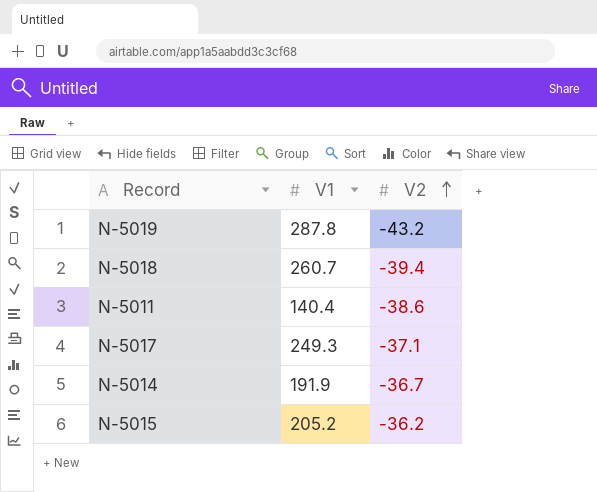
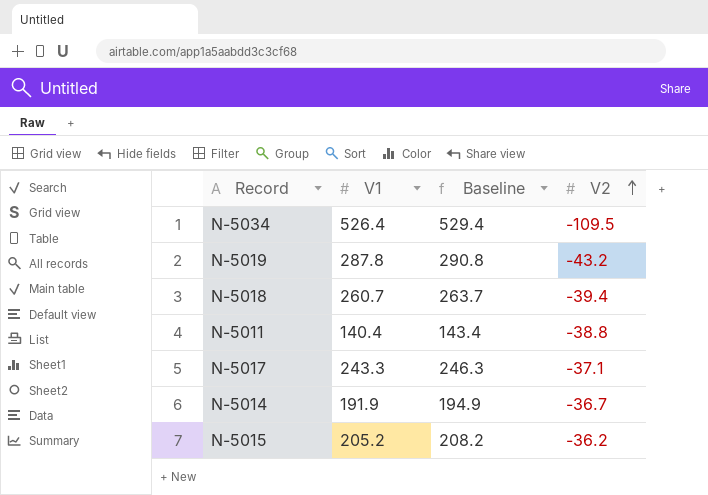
column Baseline | formula: none -> [V1] + 3
row N-5034: none -> 526.4 | 529.4 | -109.5
N-5011 | V2: -38.6 -> -38.8
N-5017 | V1: 249.3 -> 243.3

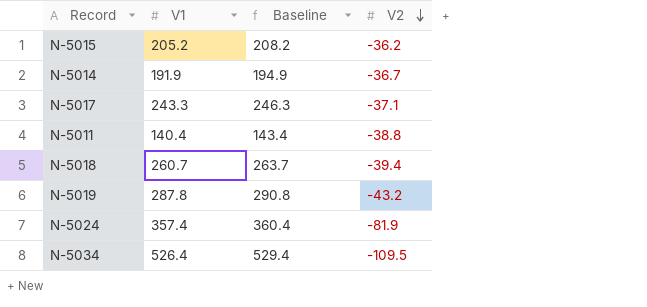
row order: V2 ascending -> V2 descending
row N-5024: none -> 357.4 | 360.4 | -81.9

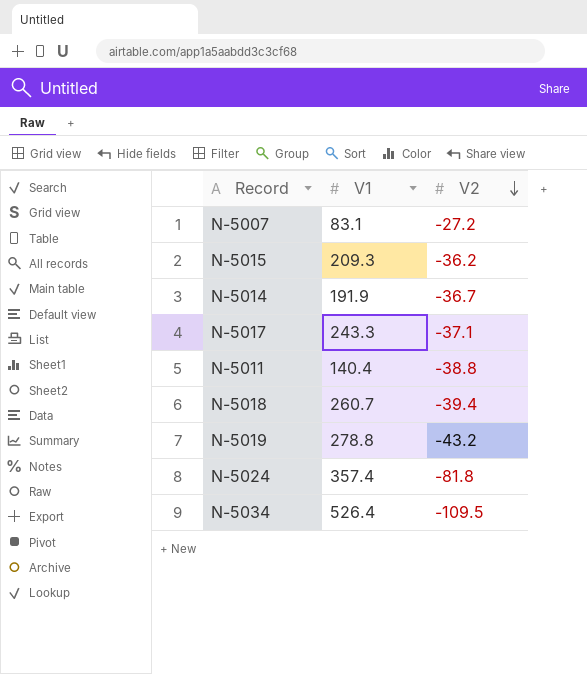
column Baseline | formula: [V1] + 3 -> none
row N-5007: none -> 83.1 | -27.2
N-5015 | V1: 205.2 -> 209.3
N-5019 | V1: 287.8 -> 278.8
N-5024 | V2: -81.9 -> -81.8

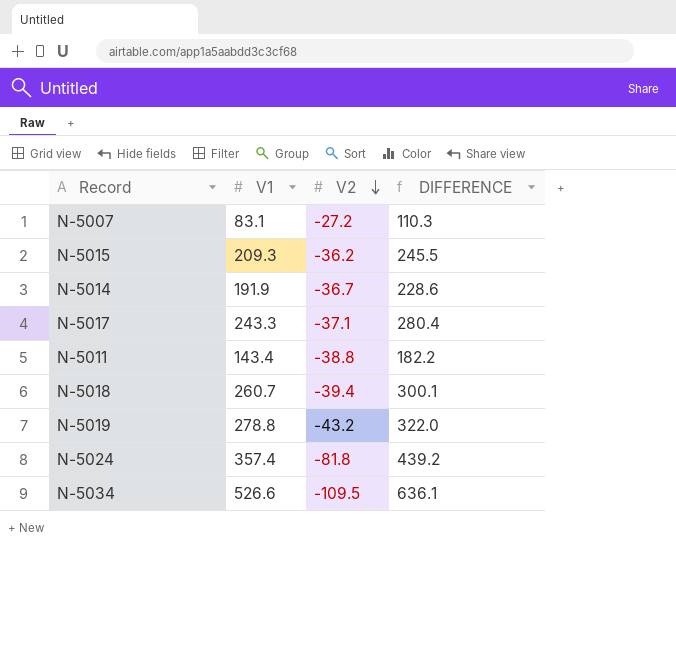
column DIFFERENCE | formula: none -> [V1] - [V2]
N-5011 | V1: 140.4 -> 143.4
N-5034 | V1: 526.4 -> 526.6

